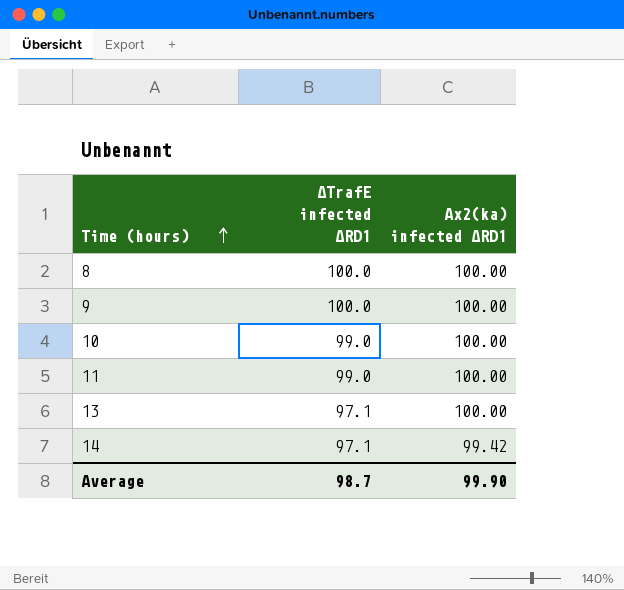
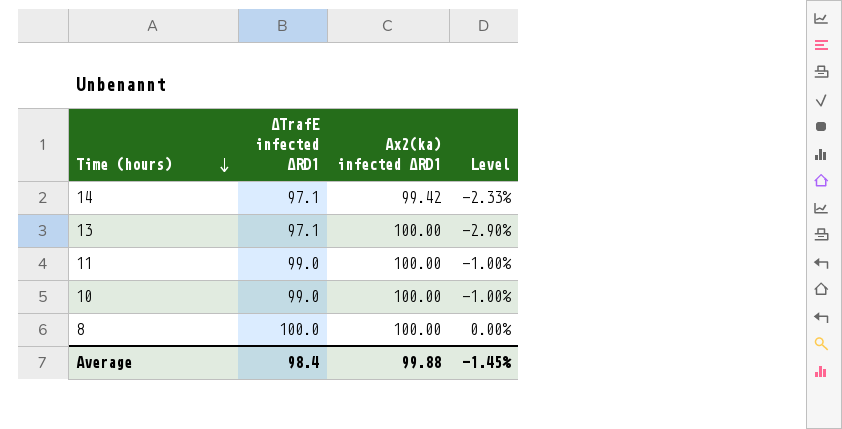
row order: Time (hours) ascending -> Time (hours) descending
column Level | formula: none -> ([ΔTrafE infected ΔRD1] - [Ax2(ka) infected ΔRD1]) / [Ax2(ka) infected ΔRD1]
row 9: 100.0 | 100.00 -> none
Average | ΔTrafE infected ΔRD1: 98.7 -> 98.4
Average | Ax2(ka) infected ΔRD1: 99.90 -> 99.88

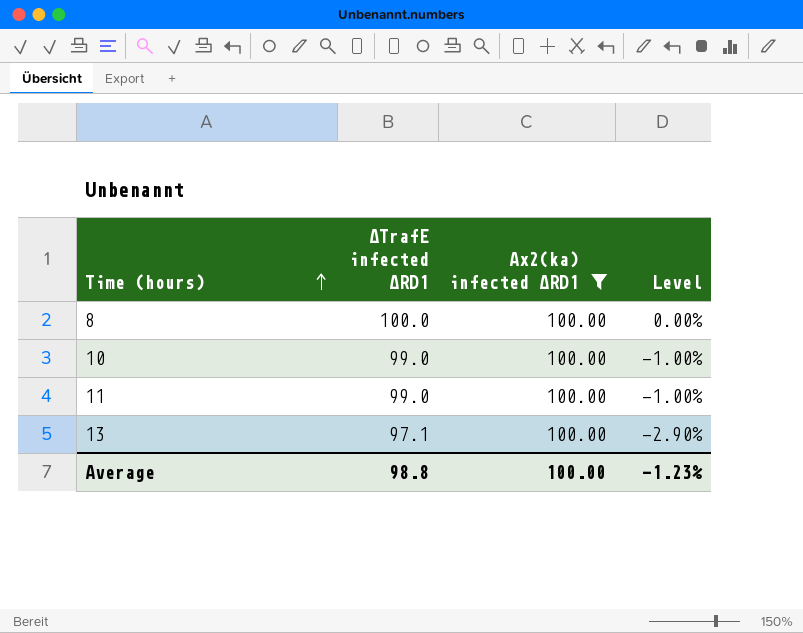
filter: none -> Ax2(ka) infected ΔRD1 = 100.00
row order: Time (hours) descending -> Time (hours) ascending
Average | ΔTrafE infected ΔRD1: 98.4 -> 98.8
Average | Ax2(ka) infected ΔRD1: 99.88 -> 100.00
Average | Level: -1.45% -> -1.23%

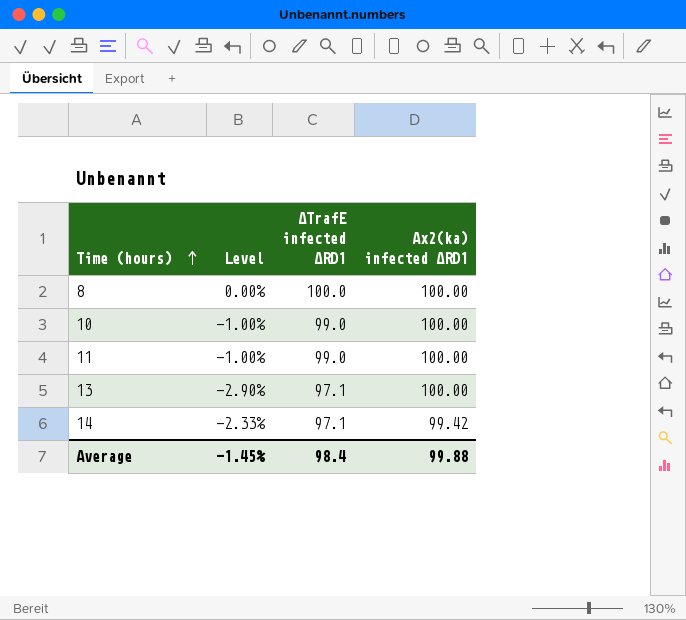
filter: Ax2(ka) infected ΔRD1 = 100.00 -> none
column Level | position: 4 -> 2
Average | Level: -1.23% -> -1.45%
Average | ΔTrafE infected ΔRD1: 98.8 -> 98.4
Average | Ax2(ka) infected ΔRD1: 100.00 -> 99.88

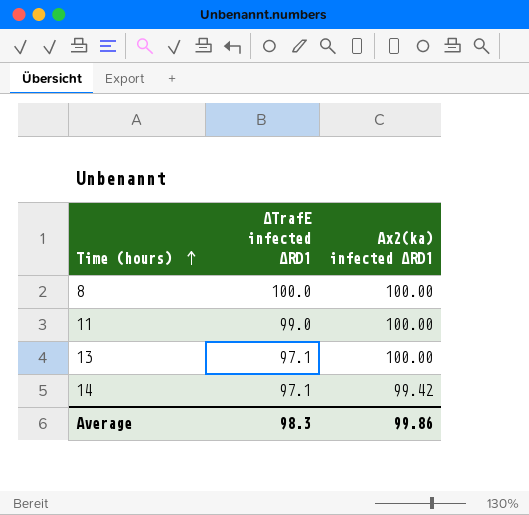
column Level | formula: ([ΔTrafE infected ΔRD1] - [Ax2(ka) infected ΔRD1]) / [Ax2(ka) infected ΔRD1] -> none
row 10: -1.00% | 99.0 | 100.00 -> none
Average | ΔTrafE infected ΔRD1: 98.4 -> 98.3
Average | Ax2(ka) infected ΔRD1: 99.88 -> 99.86

